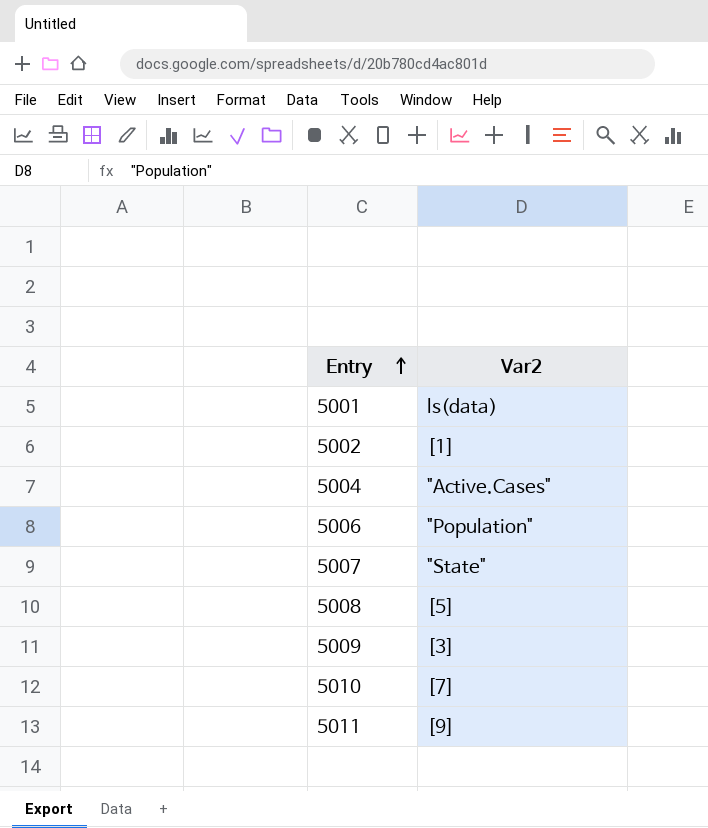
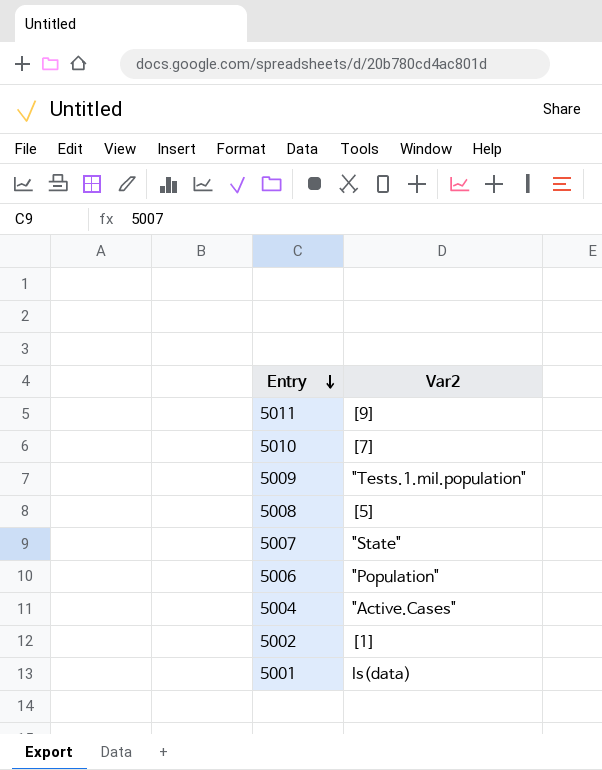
row order: Entry ascending -> Entry descending
5009 | Var2: [3] -> "Tests.1.mil.population"

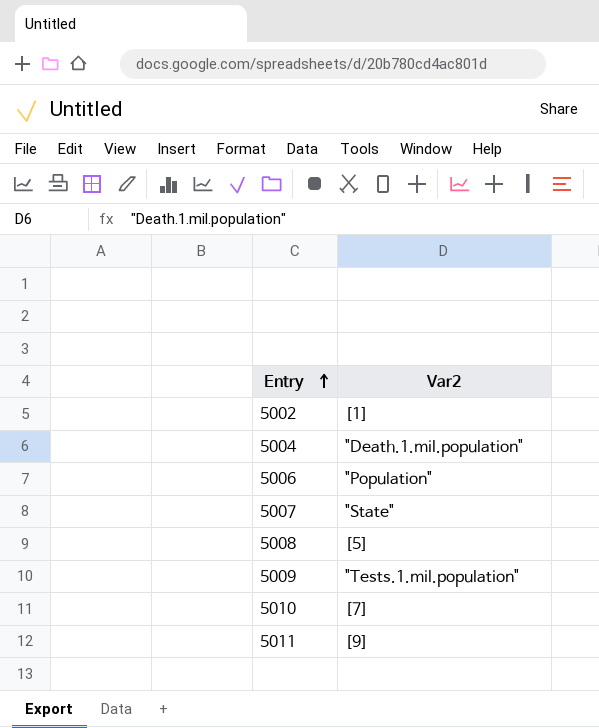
row order: Entry descending -> Entry ascending
row 5001: ls(data) -> none
5004 | Var2: "Active.Cases" -> "Death.1.mil.population"

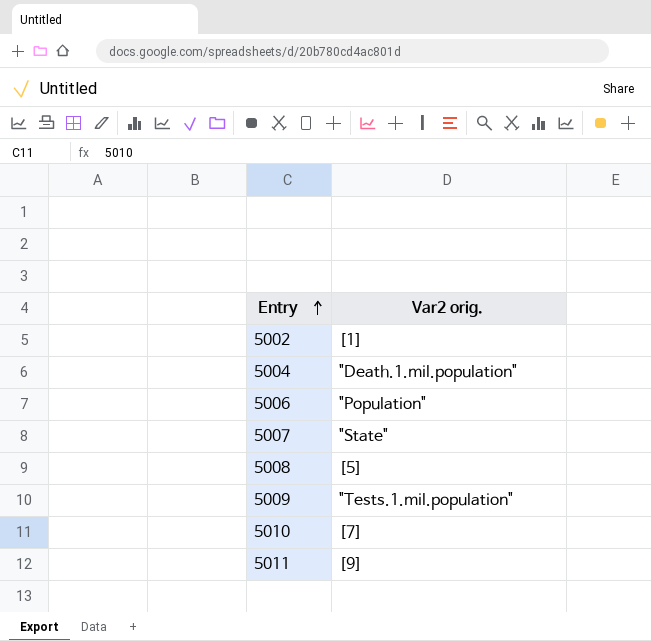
column name: Var2 -> Var2 orig.

